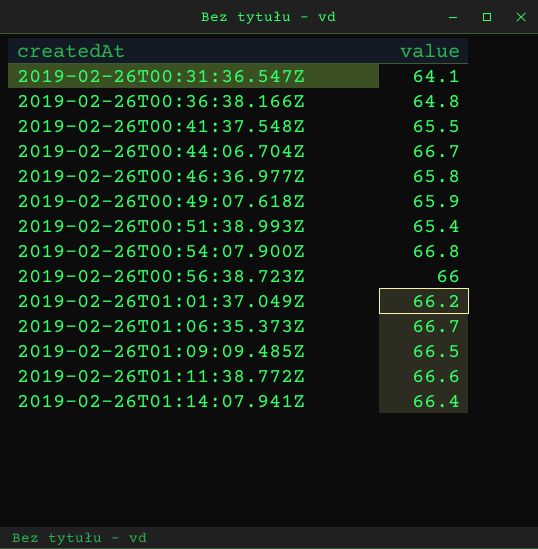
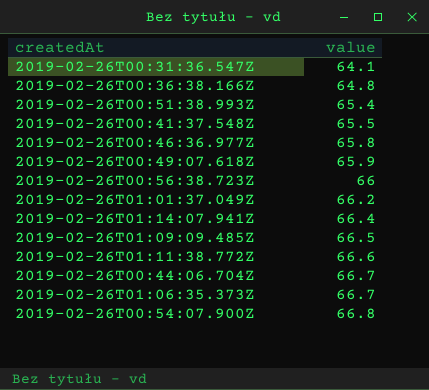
row order: createdAt ascending -> value ascending

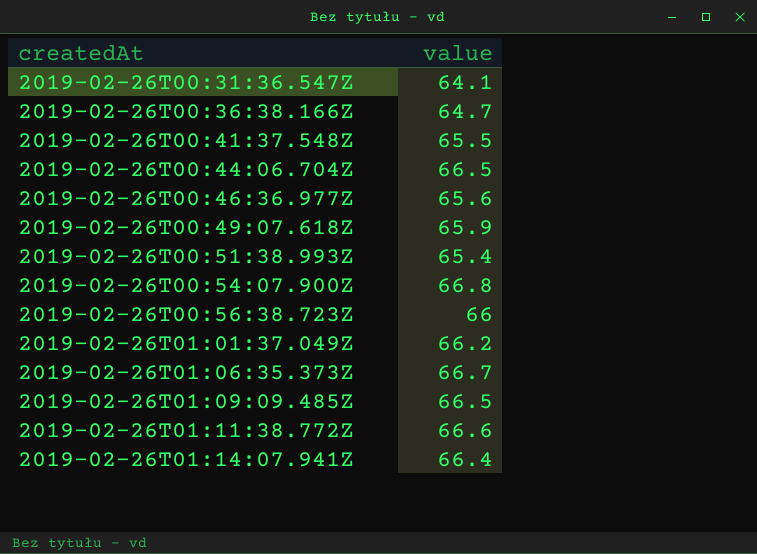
row order: value ascending -> createdAt ascending
2019-02-26T00:36:38.166Z | value: 64.8 -> 64.7
2019-02-26T00:44:06.704Z | value: 66.7 -> 66.5
2019-02-26T00:46:36.977Z | value: 65.8 -> 65.6

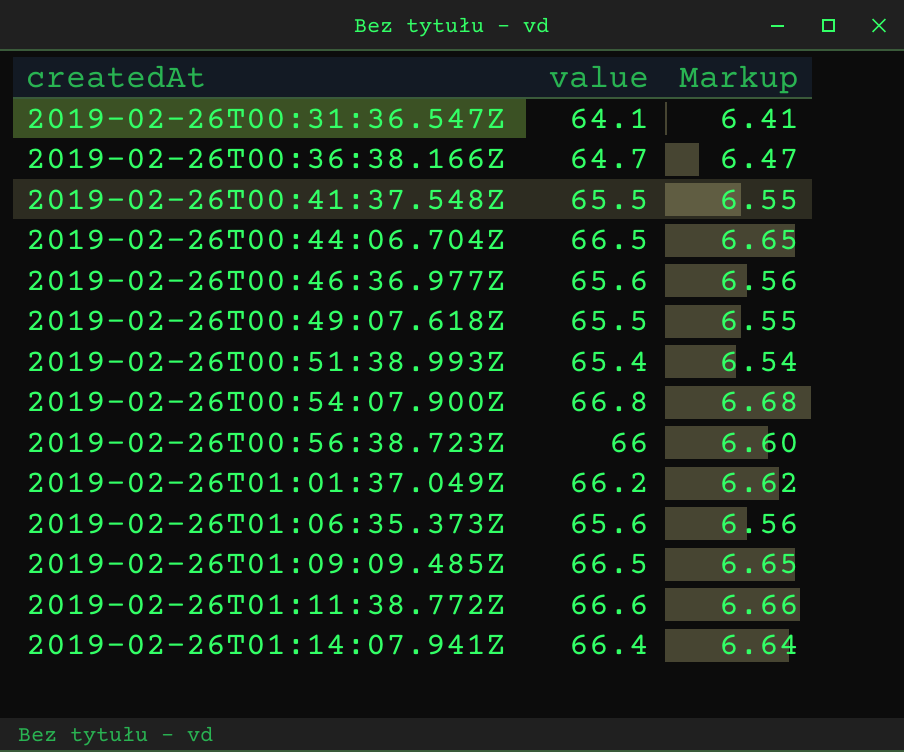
column Markup | formula: none -> [value] * 0.1
2019-02-26T00:49:07.618Z | value: 65.9 -> 65.5
2019-02-26T01:06:35.373Z | value: 66.7 -> 65.6

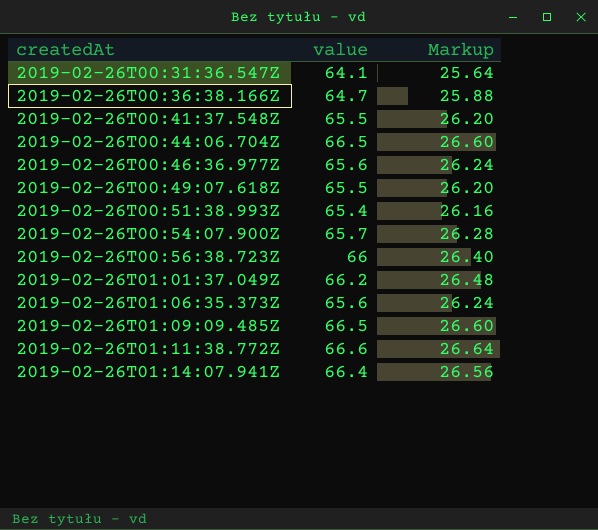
column Markup | formula: [value] * 0.1 -> [value] * 0.4
2019-02-26T00:54:07.900Z | value: 66.8 -> 65.7

